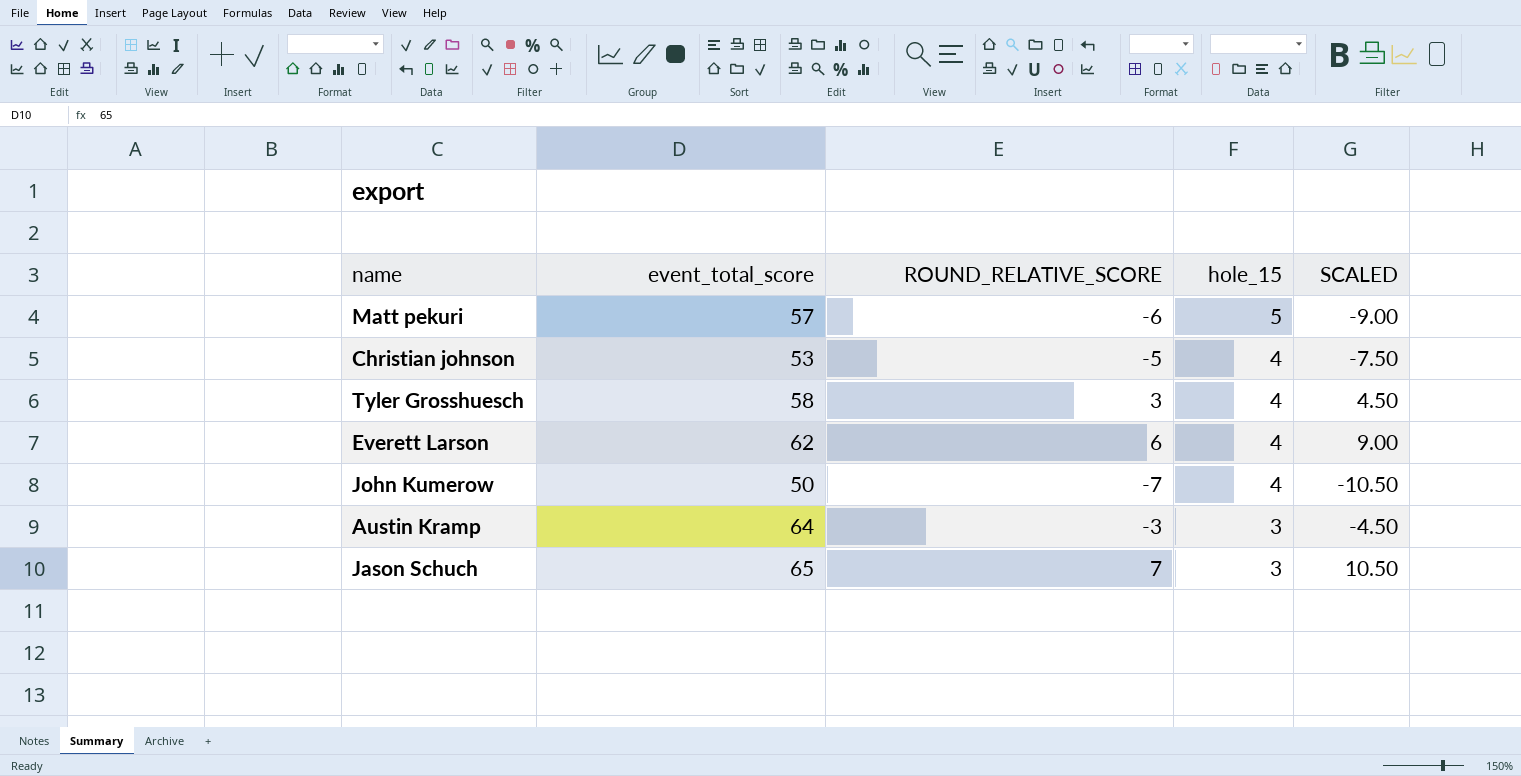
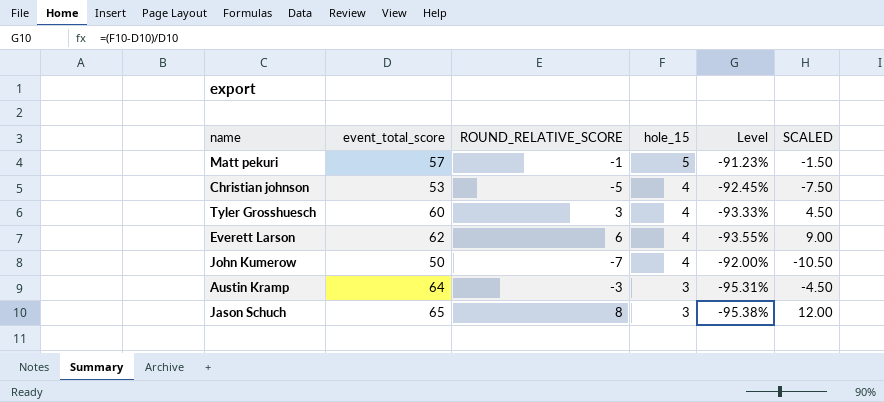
column Level | formula: none -> ([hole_15] - [event_total_score]) / [event_total_score]
Matt pekuri | ROUND_RELATIVE_SCORE: -6 -> -1
Matt pekuri | SCALED: -9.00 -> -1.50
Tyler Grosshuesch | event_total_score: 58 -> 60
Jason Schuch | ROUND_RELATIVE_SCORE: 7 -> 8
Jason Schuch | SCALED: 10.50 -> 12.00

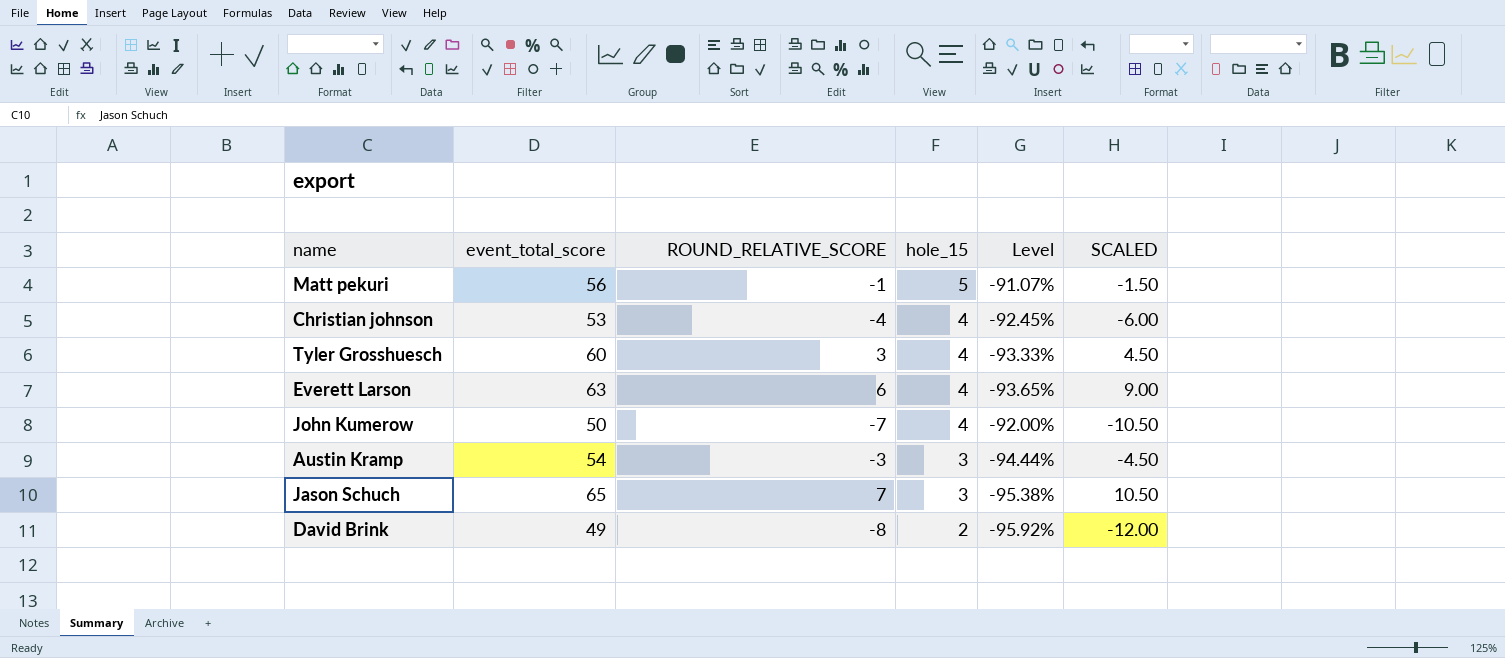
Matt pekuri | event_total_score: 57 -> 56
Matt pekuri | Level: -91.23% -> -91.07%
Christian johnson | ROUND_RELATIVE_SCORE: -5 -> -4
Christian johnson | SCALED: -7.50 -> -6.00
Everett Larson | event_total_score: 62 -> 63
Everett Larson | Level: -93.55% -> -93.65%
Austin Kramp | event_total_score: 64 -> 54
Austin Kramp | Level: -95.31% -> -94.44%
Jason Schuch | ROUND_RELATIVE_SCORE: 8 -> 7
Jason Schuch | SCALED: 12.00 -> 10.50
row David Brink: none -> 49 | -8 | 2 | -95.92% | -12.00

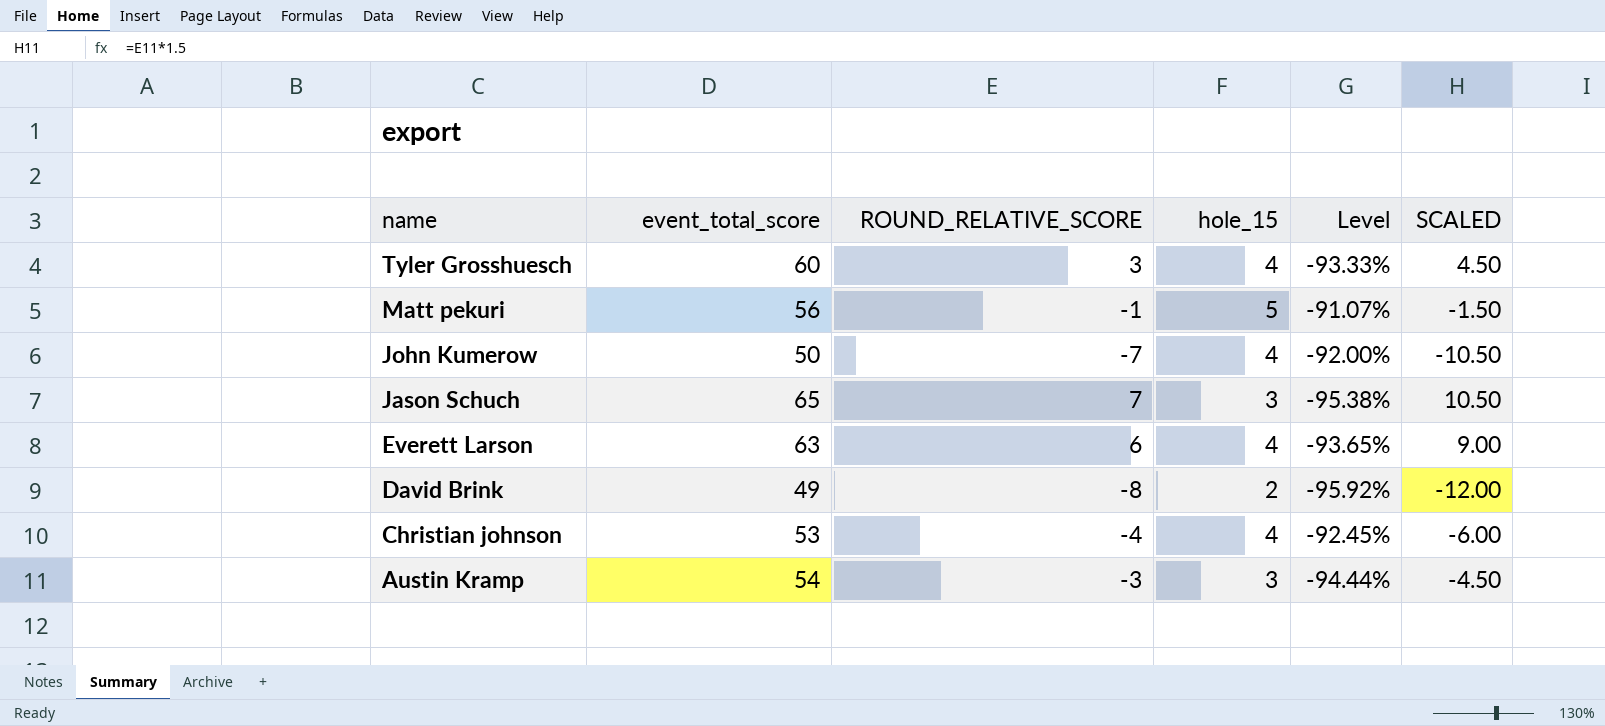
row order: hole_15 descending -> name descending

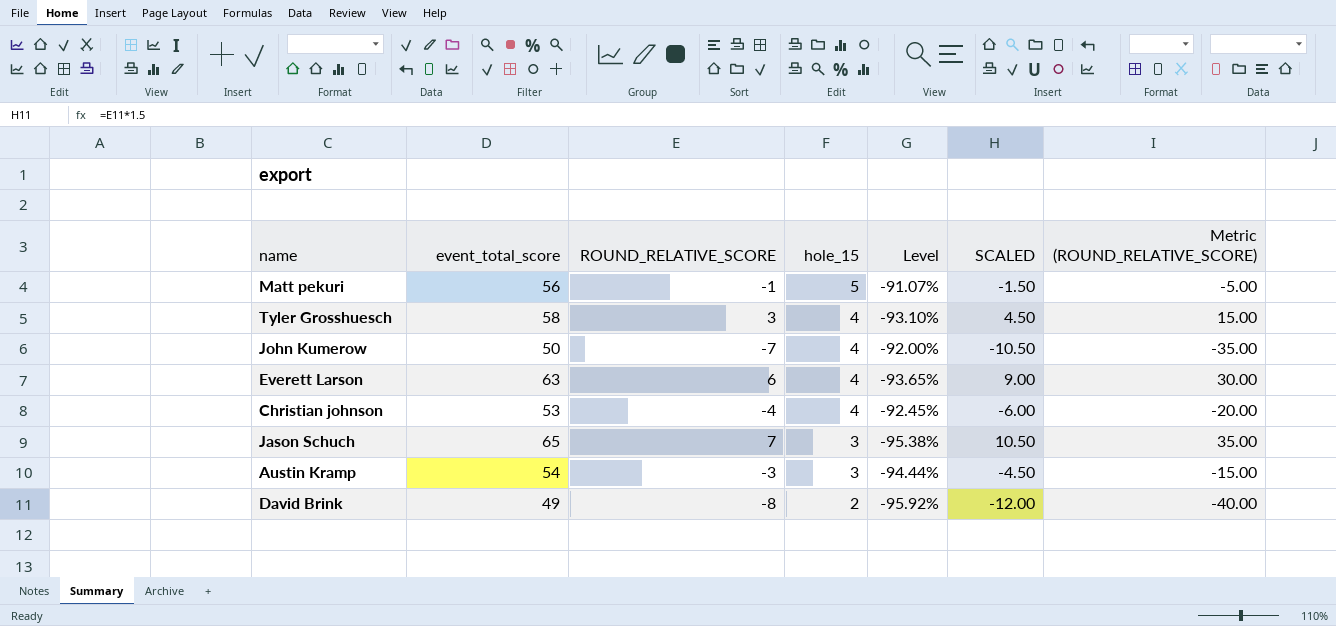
row order: name descending -> hole_15 descending
column Metric (ROUND_RELATIVE_SCORE) | formula: none -> [ROUND_RELATIVE_SCORE] * 5
Tyler Grosshuesch | event_total_score: 60 -> 58
Tyler Grosshuesch | Level: -93.33% -> -93.10%

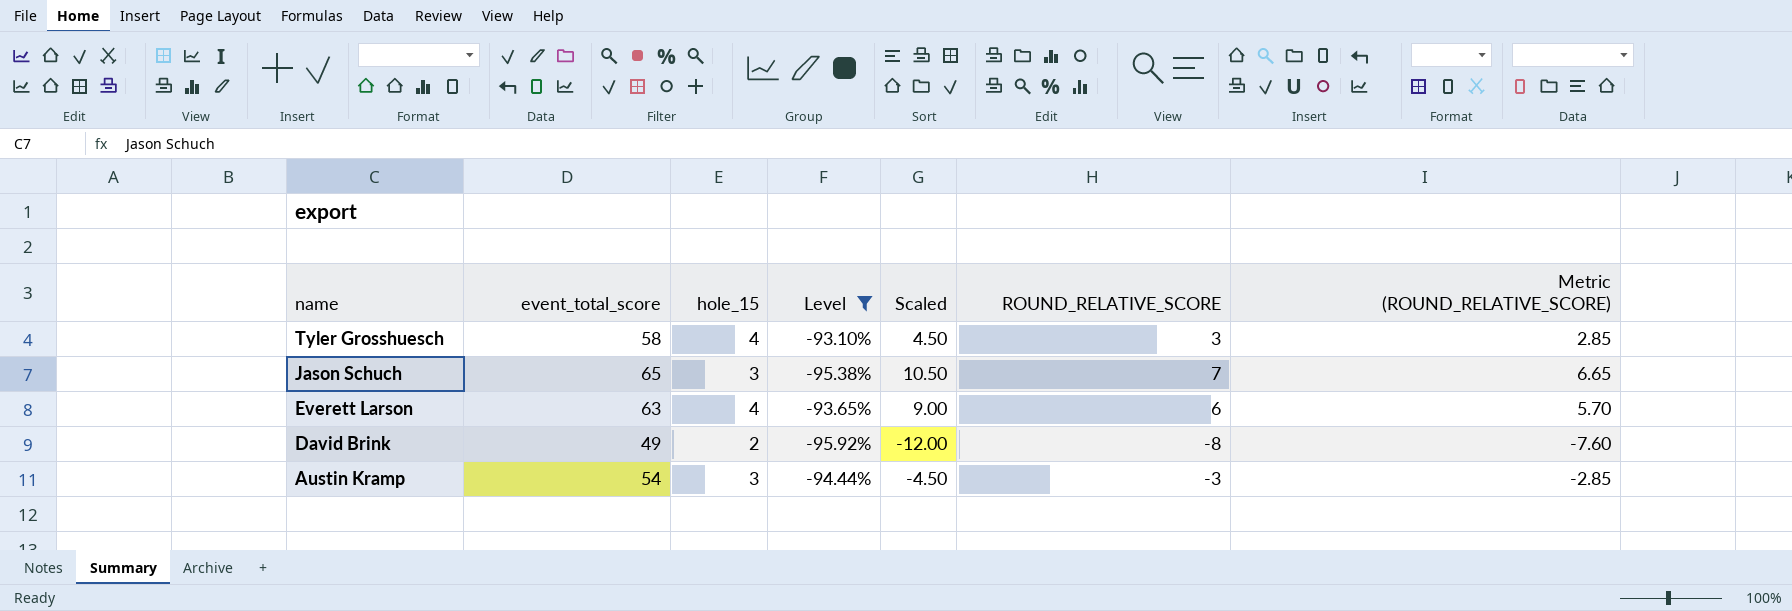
filter: none -> Level <= -93.10%
row order: hole_15 descending -> name descending
column name: SCALED -> Scaled
column ROUND_RELATIVE_SCORE | position: 3 -> 6
column Metric (ROUND_RELATIVE_SCORE) | formula: [ROUND_RELATIVE_SCORE] * 5 -> [ROUND_RELATIVE_SCORE] * 0.95

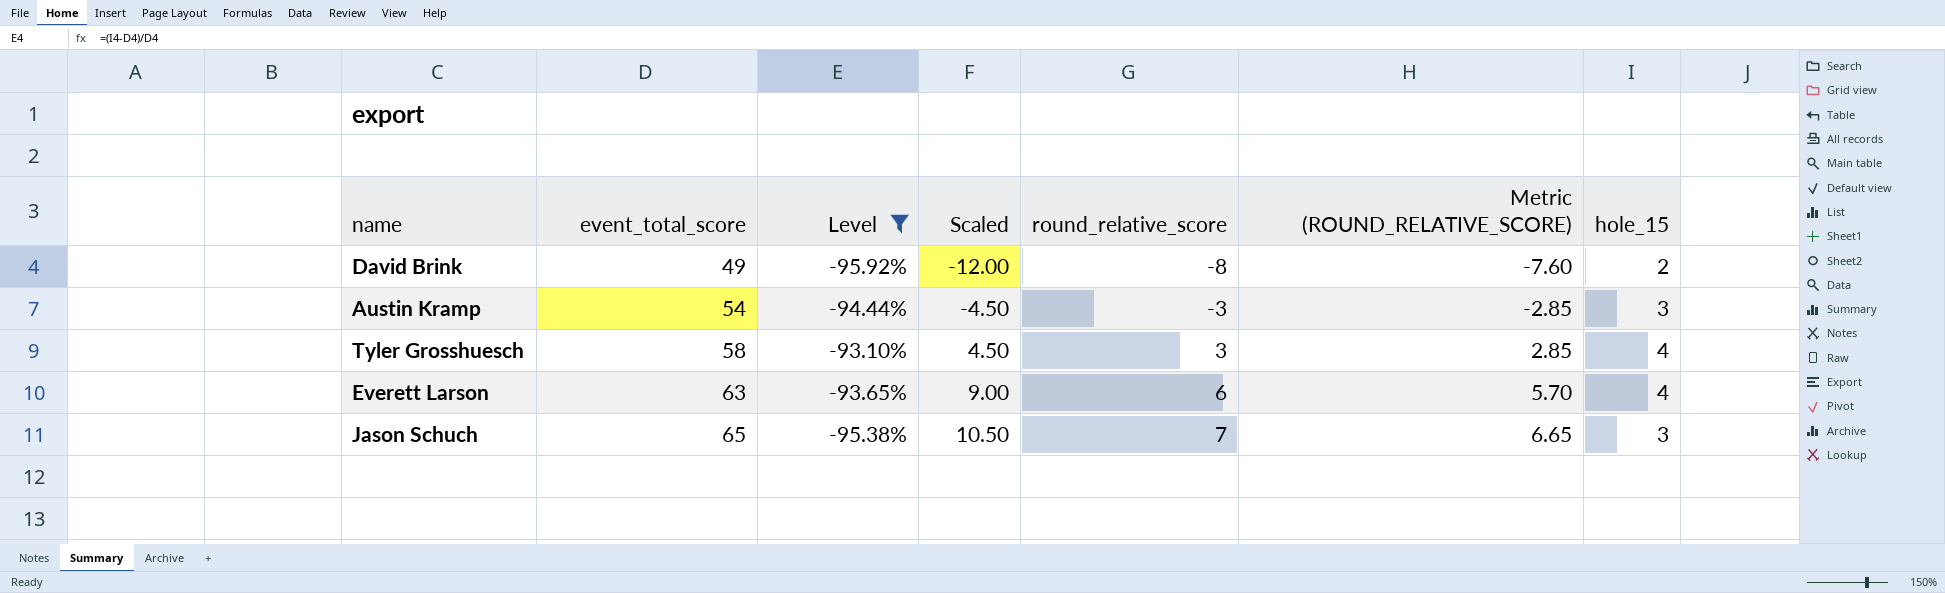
row order: name descending -> event_total_score ascending
column name: ROUND_RELATIVE_SCORE -> round_relative_score
column hole_15 | position: 3 -> 7

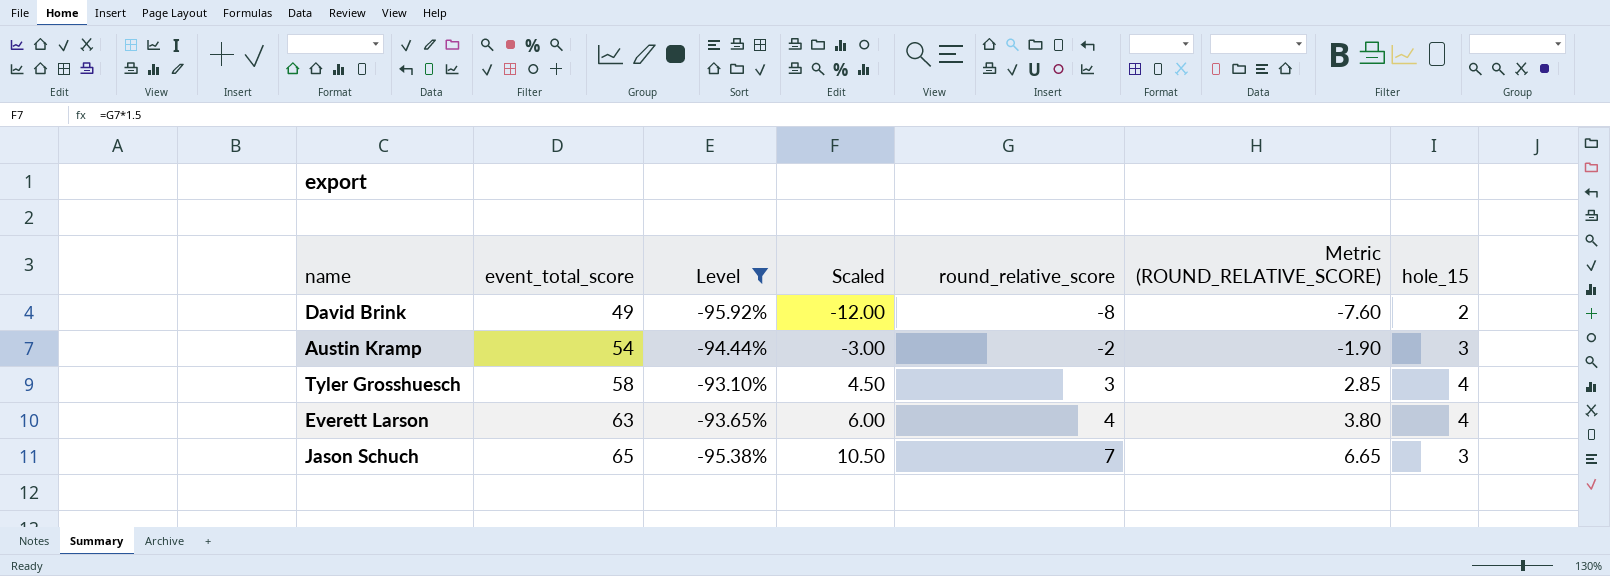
Austin Kramp | Scaled: -4.50 -> -3.00
Austin Kramp | round_relative_score: -3 -> -2
Austin Kramp | Metric (ROUND_RELATIVE_SCORE): -2.85 -> -1.90
Everett Larson | Scaled: 9.00 -> 6.00
Everett Larson | round_relative_score: 6 -> 4
Everett Larson | Metric (ROUND_RELATIVE_SCORE): 5.70 -> 3.80

